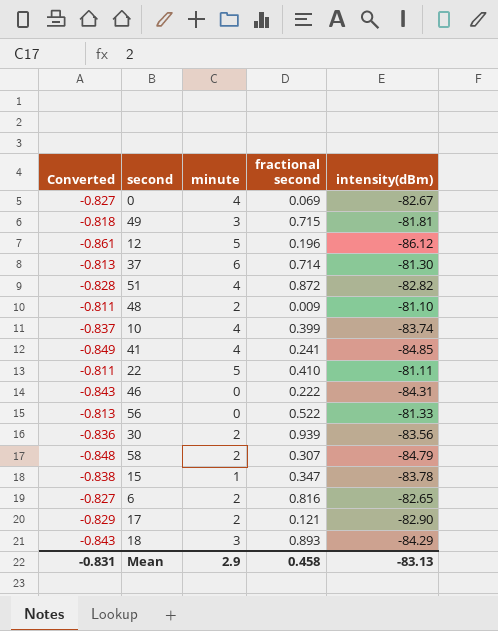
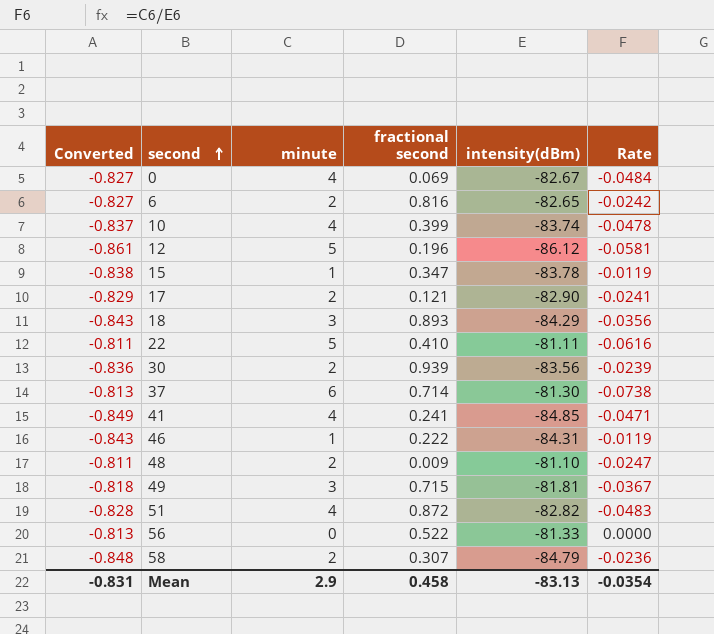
row order: none -> second ascending
column Rate | formula: none -> [minute] / [intensity(dBm)]
46 | minute: 0 -> 1

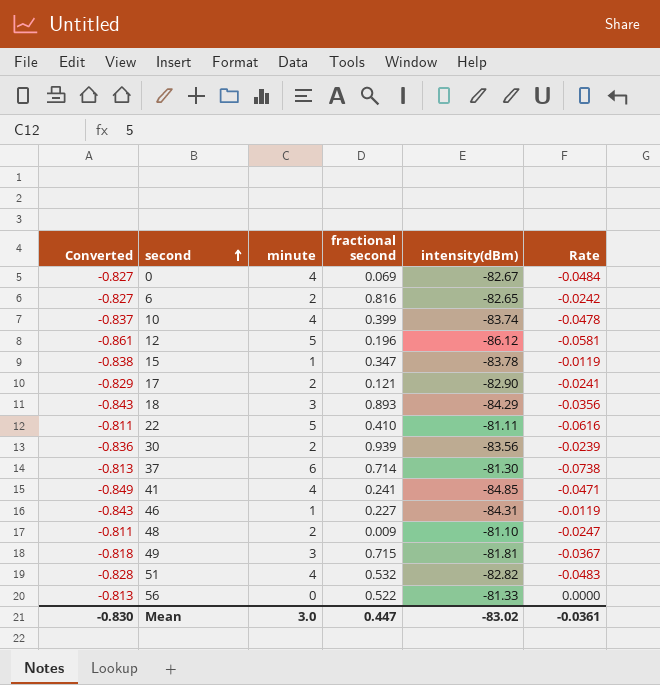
row 58: -0.848 | 2 | 0.307 | -84.79 | -0.0236 -> none
46 | fractional second: 0.222 -> 0.227
51 | fractional second: 0.872 -> 0.532
Mean | Converted: -0.831 -> -0.830
Mean | minute: 2.9 -> 3.0
Mean | fractional second: 0.458 -> 0.447
Mean | intensity(dBm): -83.13 -> -83.02
Mean | Rate: -0.0354 -> -0.0361

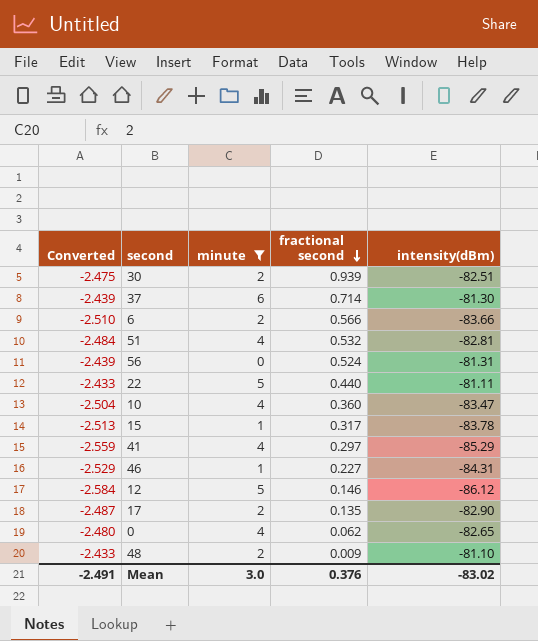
filter: none -> minute != 3
row order: second ascending -> fractional second descending
column Rate | formula: [minute] / [intensity(dBm)] -> none
column Converted | formula: [intensity(dBm)] * 0.01 -> [intensity(dBm)] * 0.03
30 | intensity(dBm): -83.56 -> -82.51
6 | fractional second: 0.816 -> 0.566
6 | intensity(dBm): -82.65 -> -83.66
51 | intensity(dBm): -82.82 -> -82.81
56 | fractional second: 0.522 -> 0.524
56 | intensity(dBm): -81.33 -> -81.31
22 | fractional second: 0.410 -> 0.440
10 | fractional second: 0.399 -> 0.360
10 | intensity(dBm): -83.74 -> -83.47
15 | fractional second: 0.347 -> 0.317
41 | fractional second: 0.241 -> 0.297
41 | intensity(dBm): -84.85 -> -85.29
12 | fractional second: 0.196 -> 0.146
17 | fractional second: 0.121 -> 0.135
0 | fractional second: 0.069 -> 0.062
0 | intensity(dBm): -82.67 -> -82.65
Mean | Converted: -0.830 -> -2.491
Mean | fractional second: 0.447 -> 0.376

